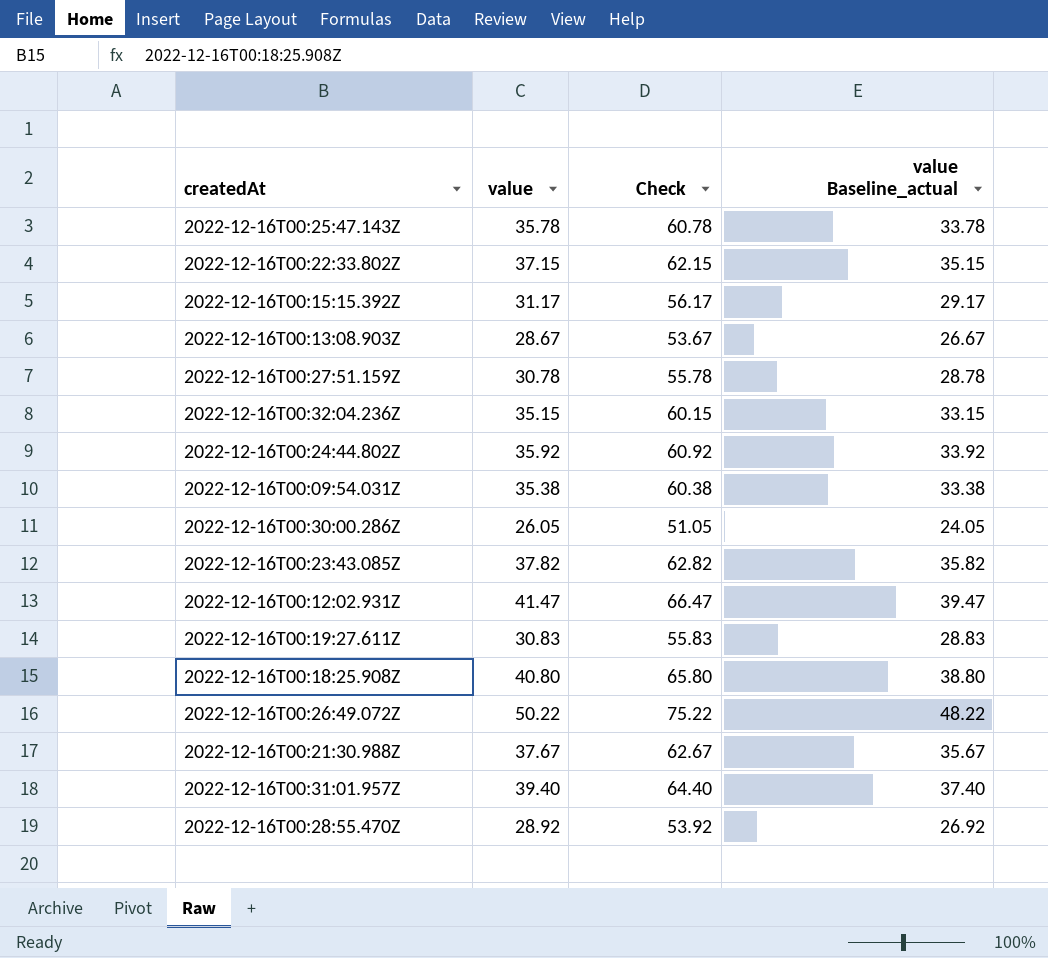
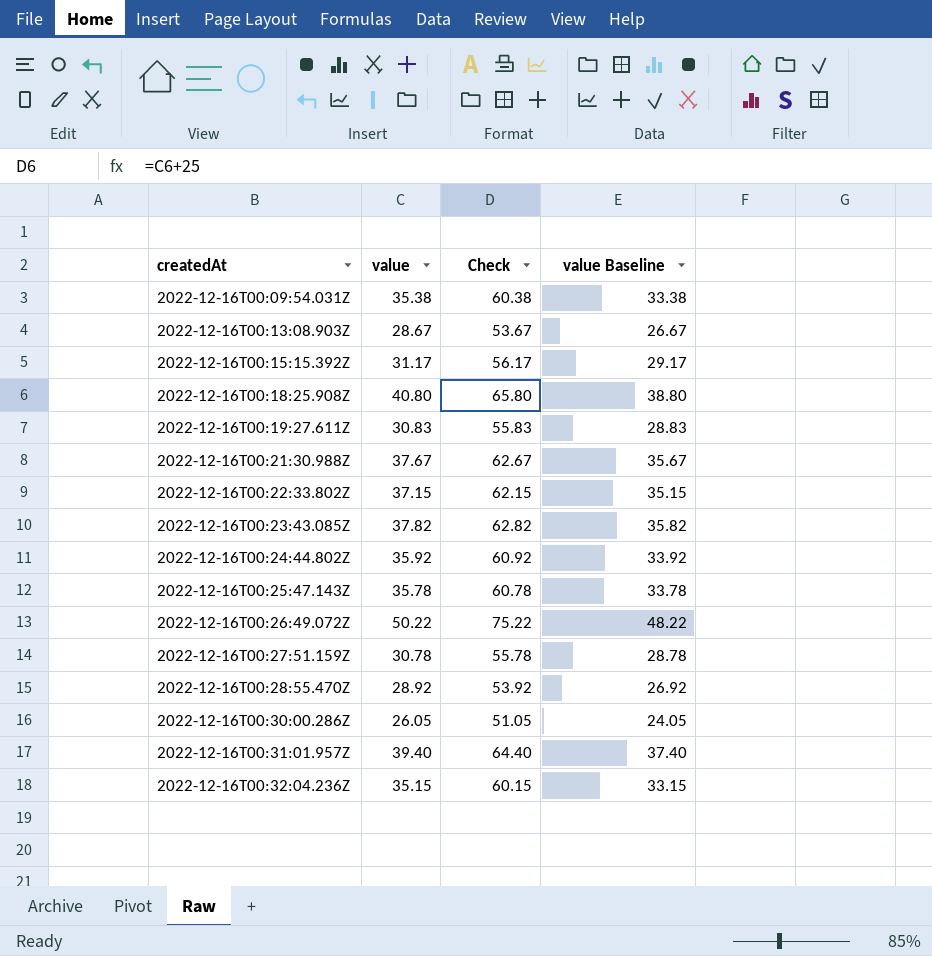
row order: none -> createdAt ascending
column name: value Baseline_actual -> value Baseline
row 2022-12-16T00:12:02.931Z: 41.47 | 66.47 | 39.47 -> none

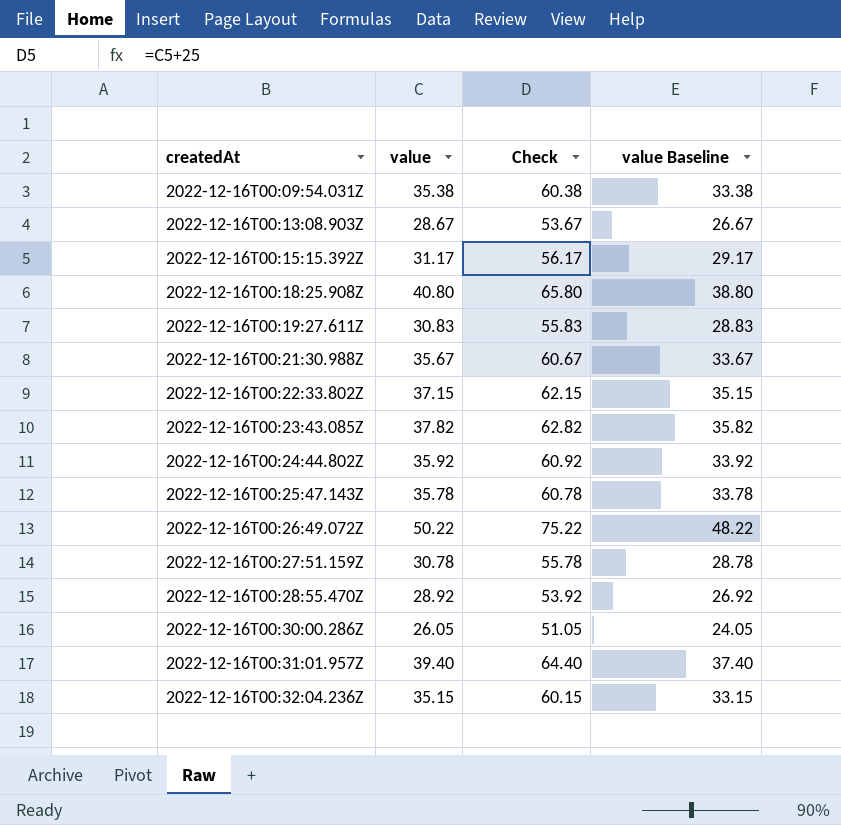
2022-12-16T00:21:30.988Z | value: 37.67 -> 35.67
2022-12-16T00:21:30.988Z | Check: 62.67 -> 60.67
2022-12-16T00:21:30.988Z | value Baseline: 35.67 -> 33.67

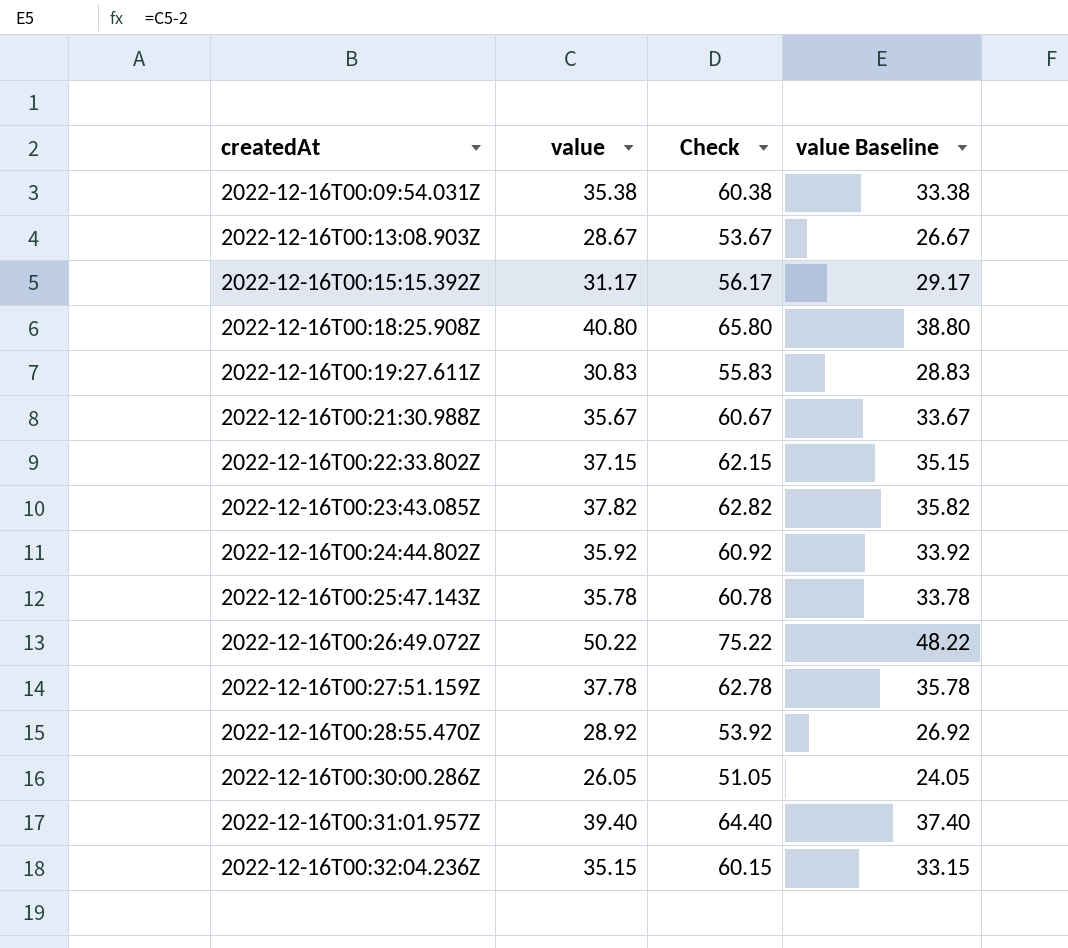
2022-12-16T00:27:51.159Z | value: 30.78 -> 37.78
2022-12-16T00:27:51.159Z | Check: 55.78 -> 62.78
2022-12-16T00:27:51.159Z | value Baseline: 28.78 -> 35.78

